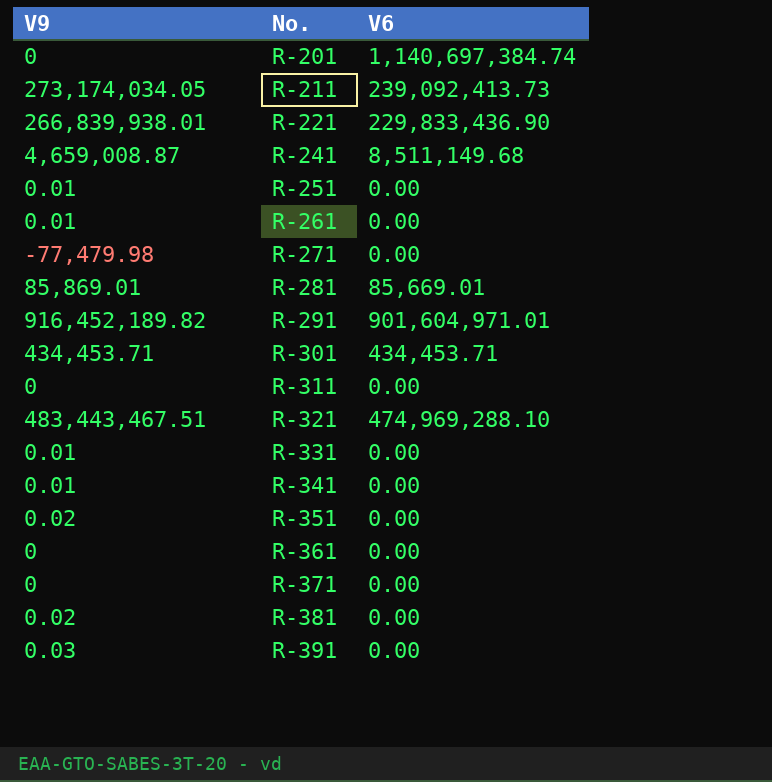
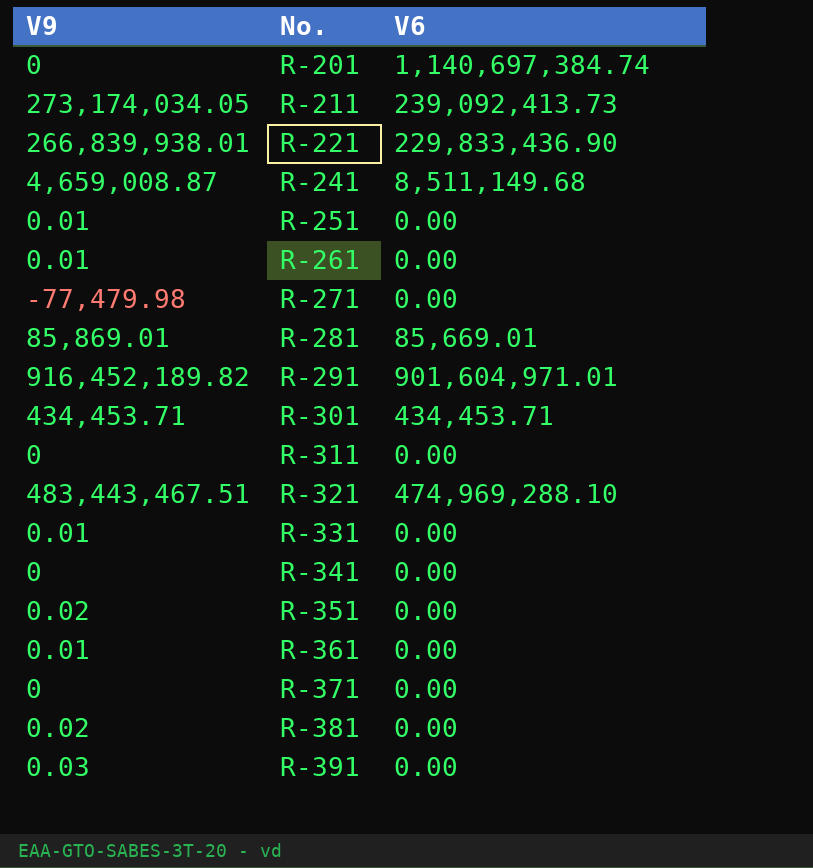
R-341 | V9: 0.01 -> 0
R-361 | V9: 0 -> 0.01

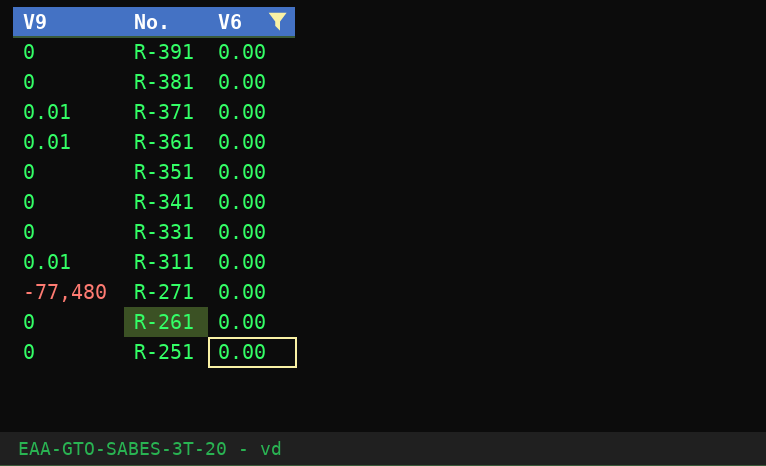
filter: none -> V6 = 0.00
row order: No. ascending -> No. descending
R-391 | V9: 0.03 -> 0
R-381 | V9: 0.02 -> 0
R-371 | V9: 0 -> 0.01
R-351 | V9: 0.02 -> 0
R-331 | V9: 0.01 -> 0
R-311 | V9: 0 -> 0.01
R-271 | V9: -77,479.98 -> -77,480
R-261 | V9: 0.01 -> 0
R-251 | V9: 0.01 -> 0

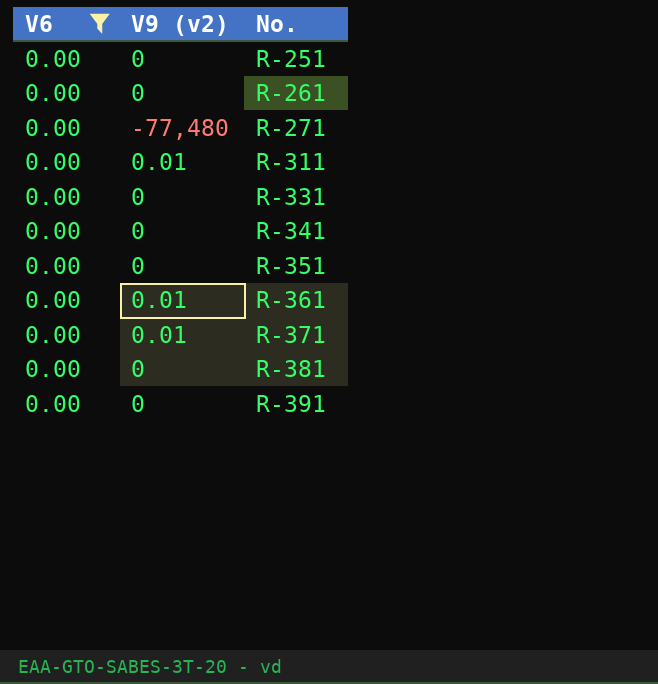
row order: No. descending -> No. ascending
column V6 | position: 3 -> 1
column name: V9 -> V9 (v2)

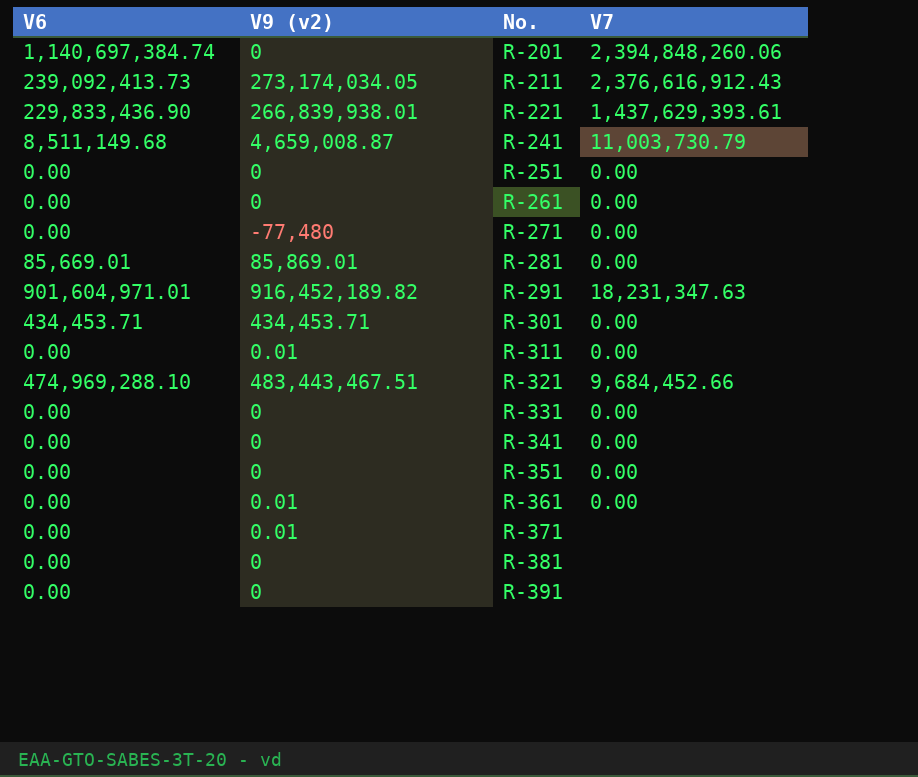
filter: V6 = 0.00 -> none
column V7 | position: none -> 4

